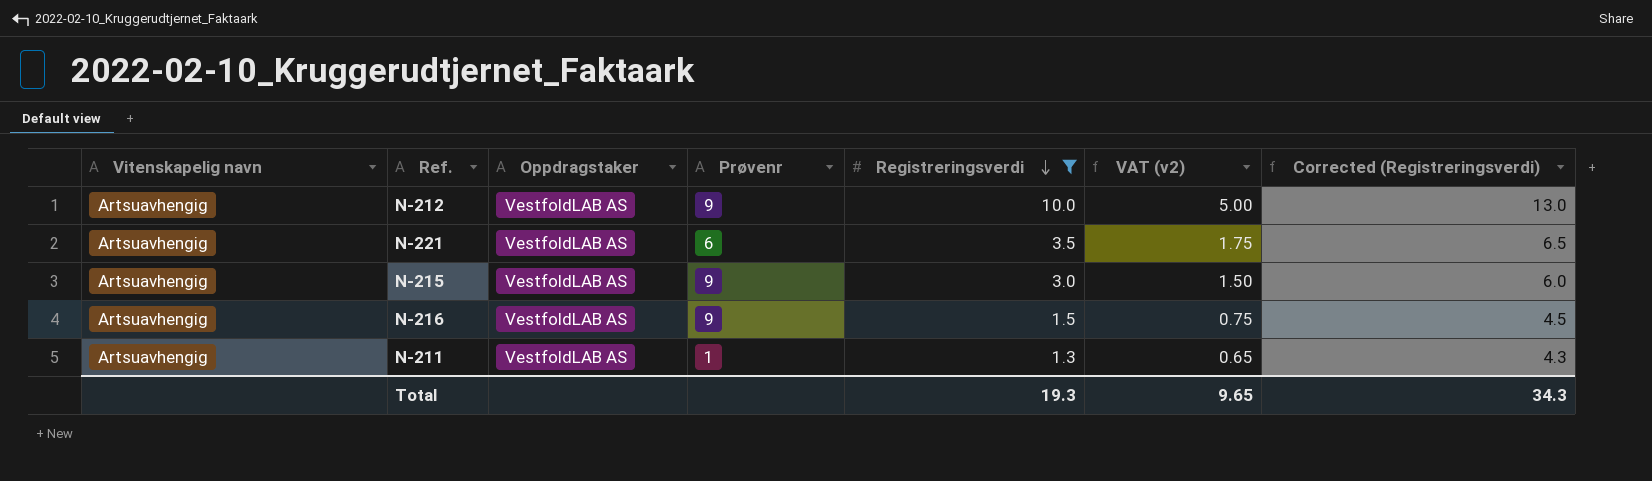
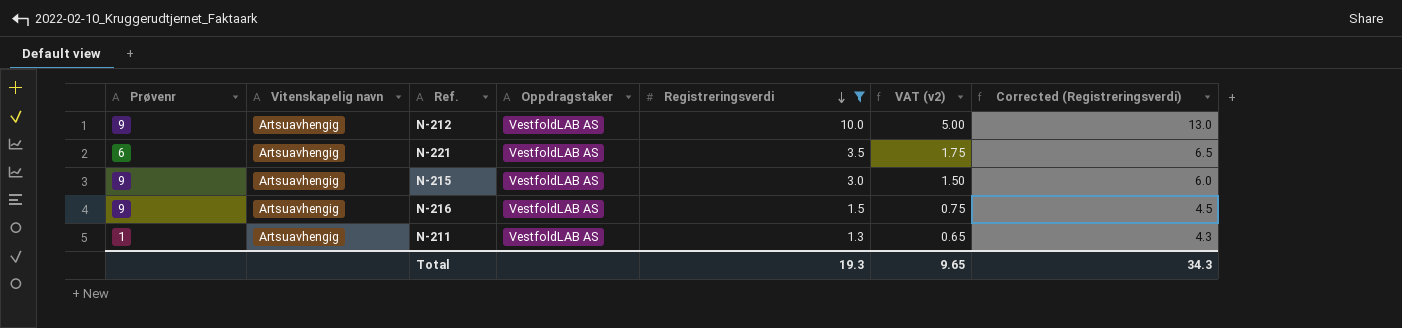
column Prøvenr | position: 4 -> 1

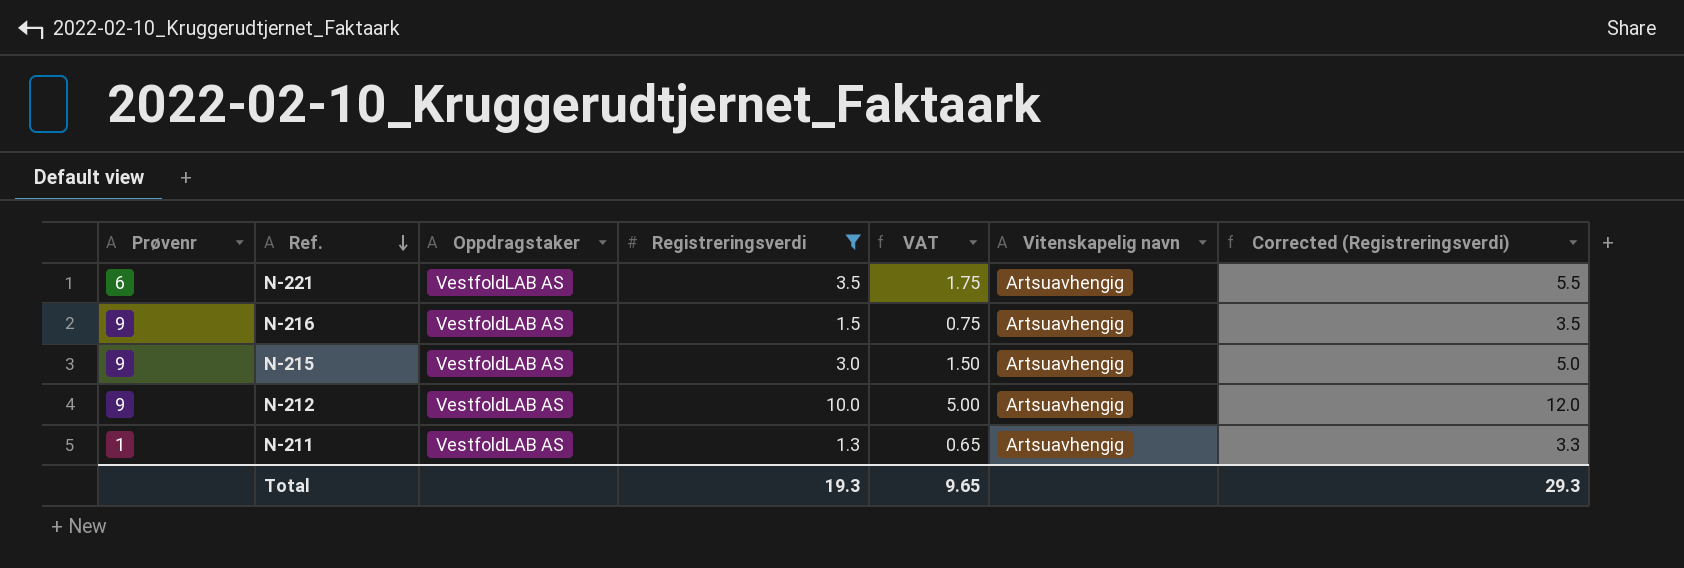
row order: Registreringsverdi descending -> Ref. descending
column name: VAT (v2) -> VAT
column Vitenskapelig navn | position: 2 -> 6
column Corrected (Registreringsverdi) | formula: [Registreringsverdi] + 3 -> [Registreringsverdi] + 2
Total | Corrected (Registreringsverdi): 34.3 -> 29.3

